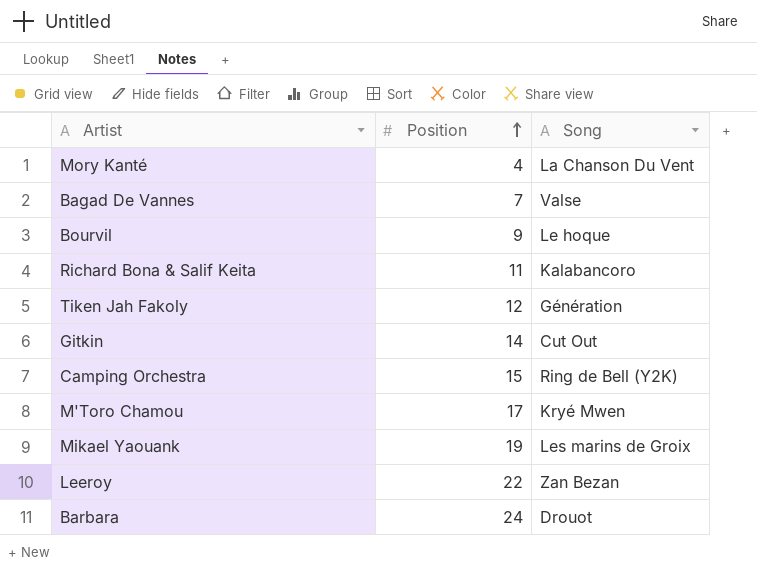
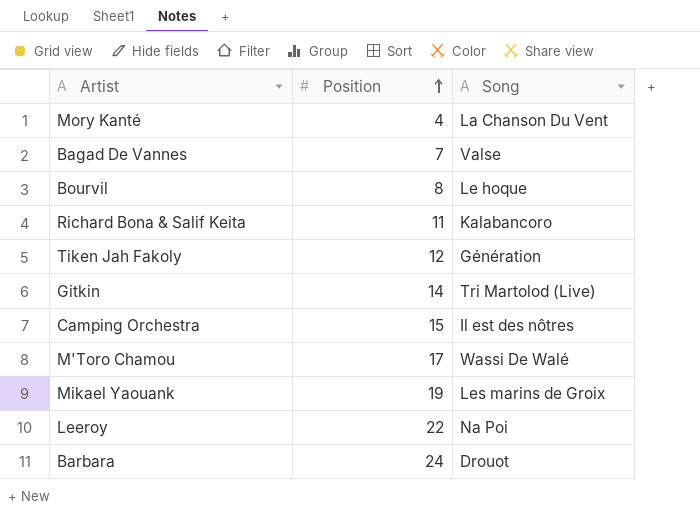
Bourvil | Position: 9 -> 8
Gitkin | Song: Cut Out -> Tri Martolod (Live)
Camping Orchestra | Song: Ring de Bell (Y2K) -> Il est des nôtres
M'Toro Chamou | Song: Kryé Mwen -> Wassi De Walé
Leeroy | Song: Zan Bezan -> Na Poi

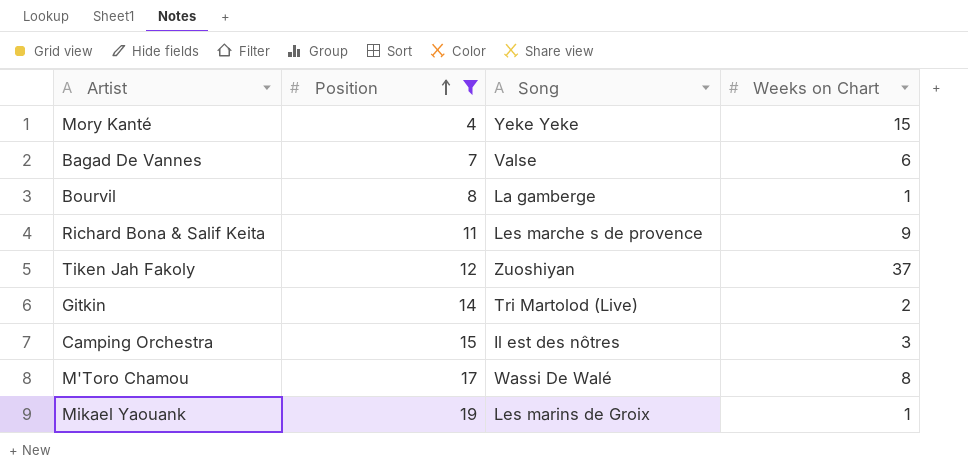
filter: none -> Position <= 19
column Weeks on Chart | position: none -> 4
Mory Kanté | Song: La Chanson Du Vent -> Yeke Yeke
Bourvil | Song: Le hoque -> La gamberge
Richard Bona & Salif Keita | Song: Kalabancoro -> Les marche s de provence
Tiken Jah Fakoly | Song: Génération -> Zuoshiyan

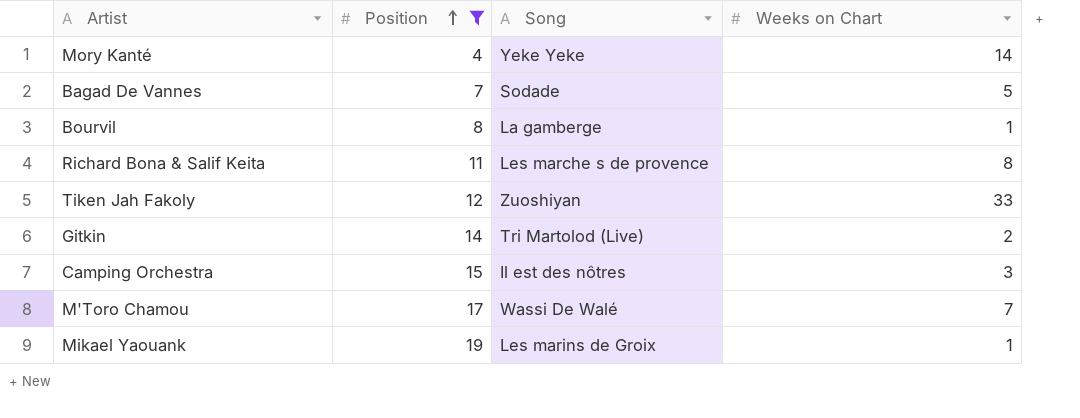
Mory Kanté | Weeks on Chart: 15 -> 14
Bagad De Vannes | Song: Valse -> Sodade
Bagad De Vannes | Weeks on Chart: 6 -> 5
Richard Bona & Salif Keita | Weeks on Chart: 9 -> 8
Tiken Jah Fakoly | Weeks on Chart: 37 -> 33
M'Toro Chamou | Weeks on Chart: 8 -> 7

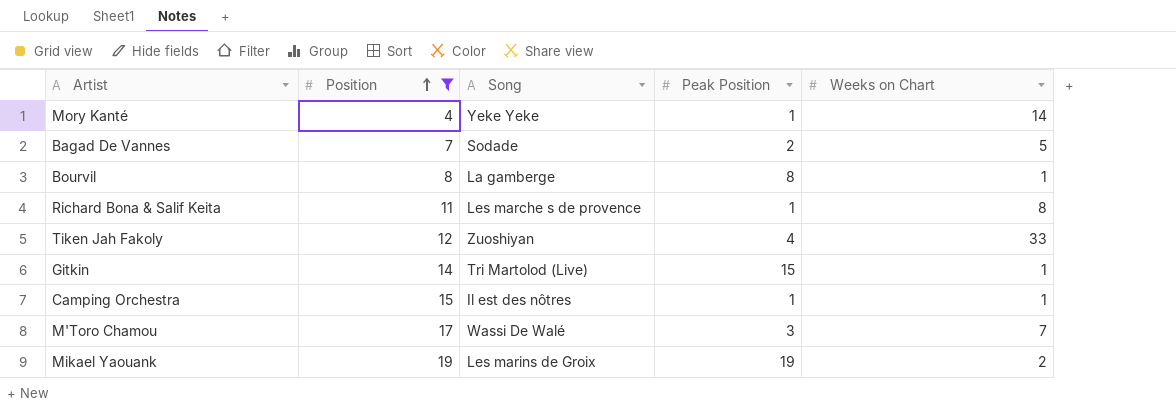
column Peak Position | position: none -> 4
Gitkin | Weeks on Chart: 2 -> 1
Camping Orchestra | Weeks on Chart: 3 -> 1
Mikael Yaouank | Weeks on Chart: 1 -> 2

